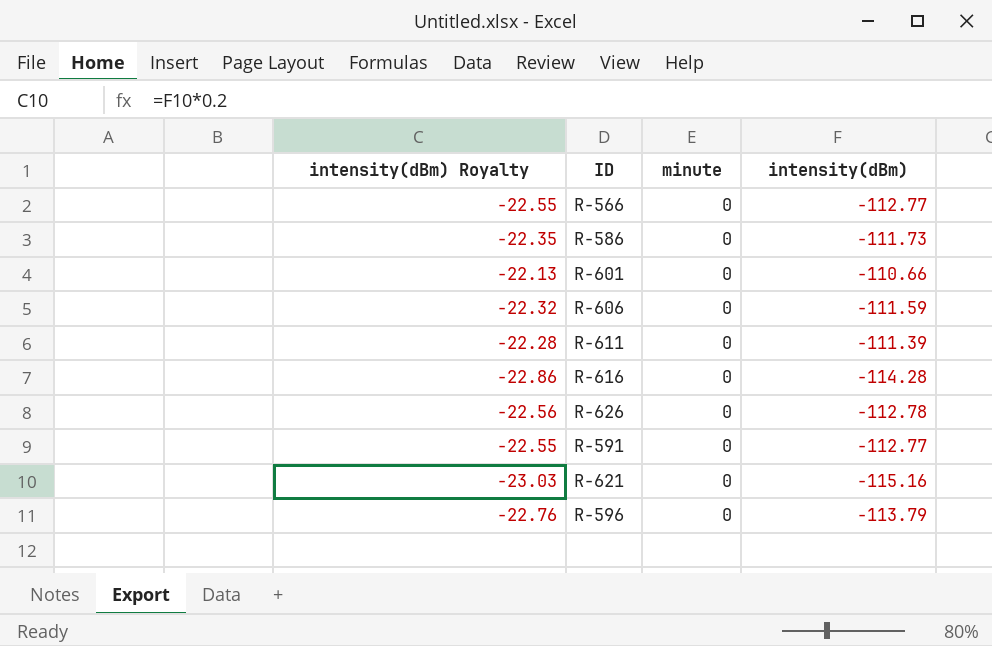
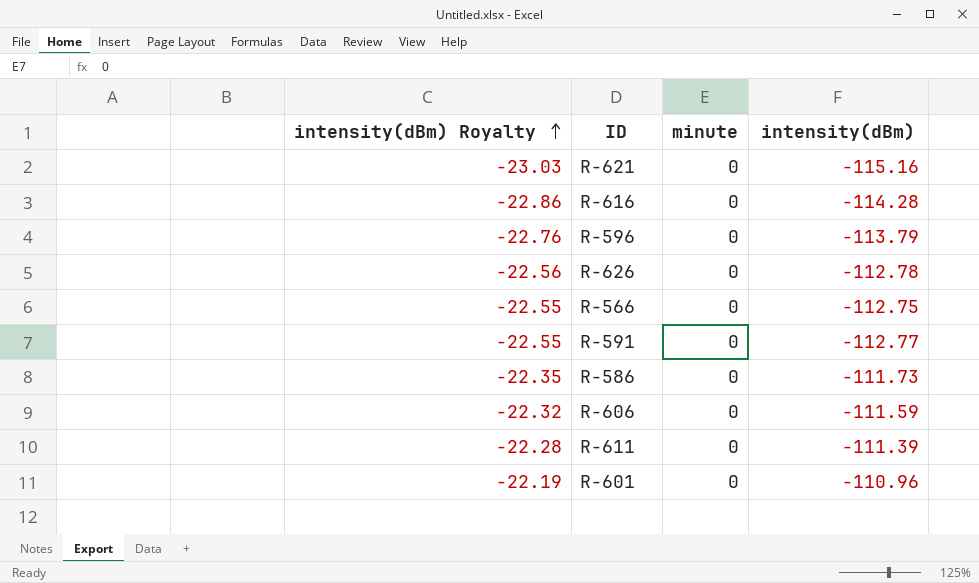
row order: none -> intensity(dBm) Royalty ascending
R-566 | intensity(dBm): -112.77 -> -112.75
R-601 | intensity(dBm) Royalty: -22.13 -> -22.19
R-601 | intensity(dBm): -110.66 -> -110.96

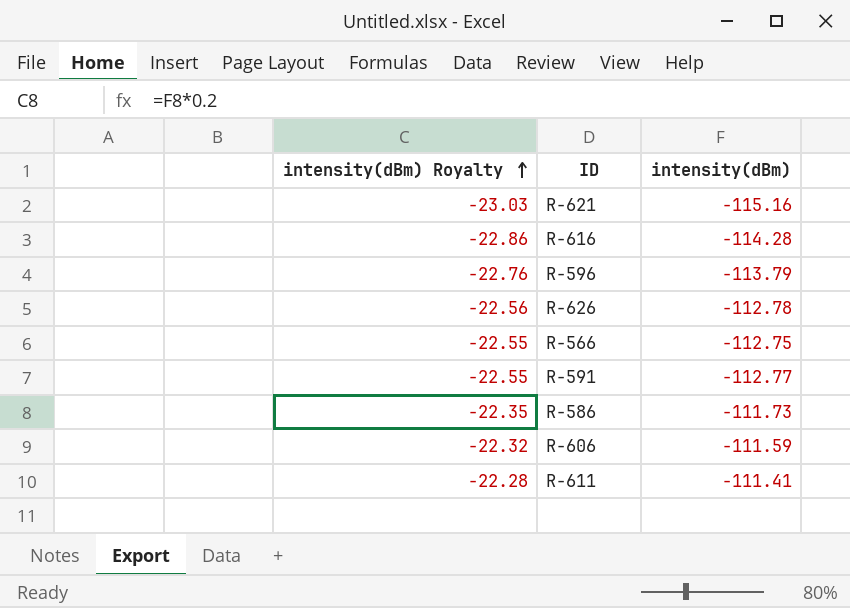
column minute | position: 3 -> none
row R-601: -22.19 | 0 | -110.96 -> none
R-611 | intensity(dBm): -111.39 -> -111.41

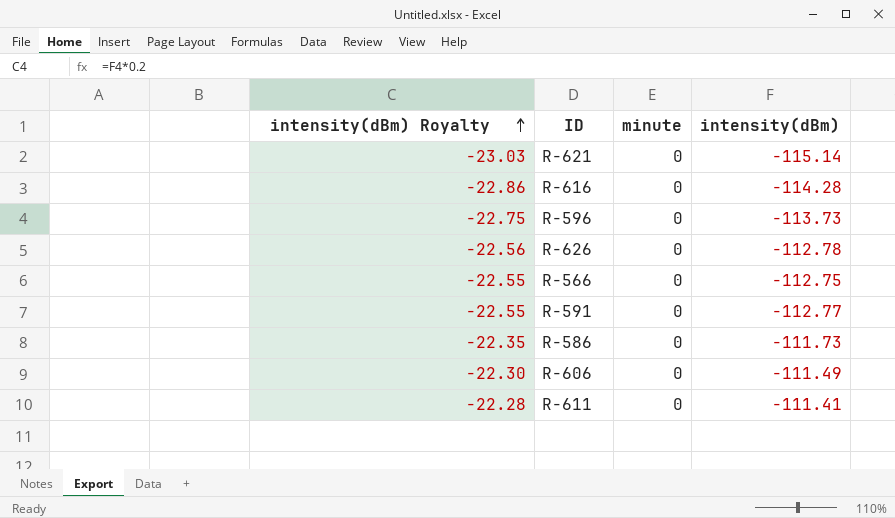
column minute | position: none -> 3
R-621 | intensity(dBm): -115.16 -> -115.14
R-596 | intensity(dBm) Royalty: -22.76 -> -22.75
R-596 | intensity(dBm): -113.79 -> -113.73
R-606 | intensity(dBm) Royalty: -22.32 -> -22.30
R-606 | intensity(dBm): -111.59 -> -111.49

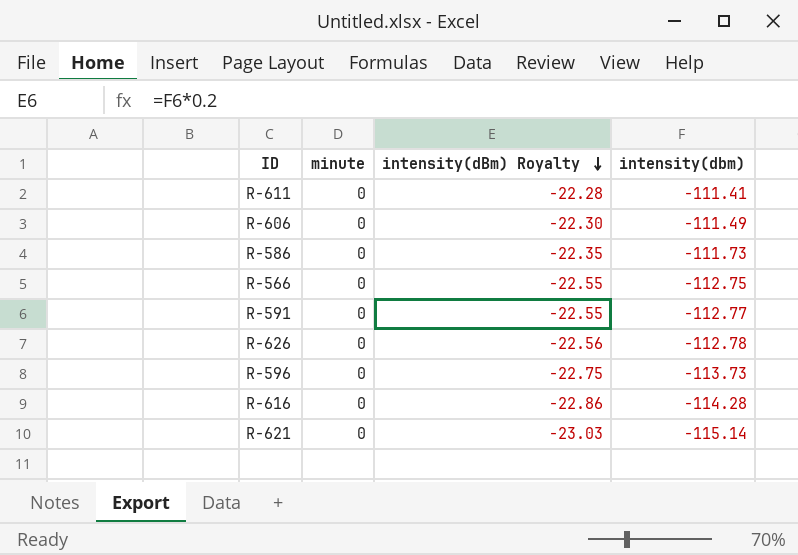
row order: intensity(dBm) Royalty ascending -> intensity(dBm) Royalty descending
column intensity(dBm) Royalty | position: 1 -> 3
column name: intensity(dBm) -> intensity(dbm)

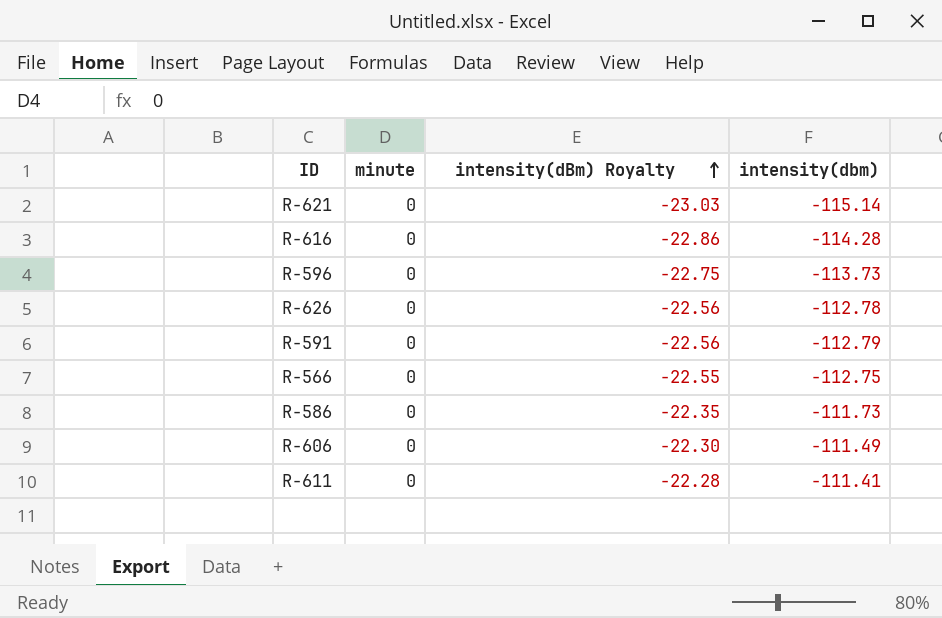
row order: intensity(dBm) Royalty descending -> intensity(dBm) Royalty ascending
R-591 | intensity(dBm) Royalty: -22.55 -> -22.56
R-591 | intensity(dbm): -112.77 -> -112.79

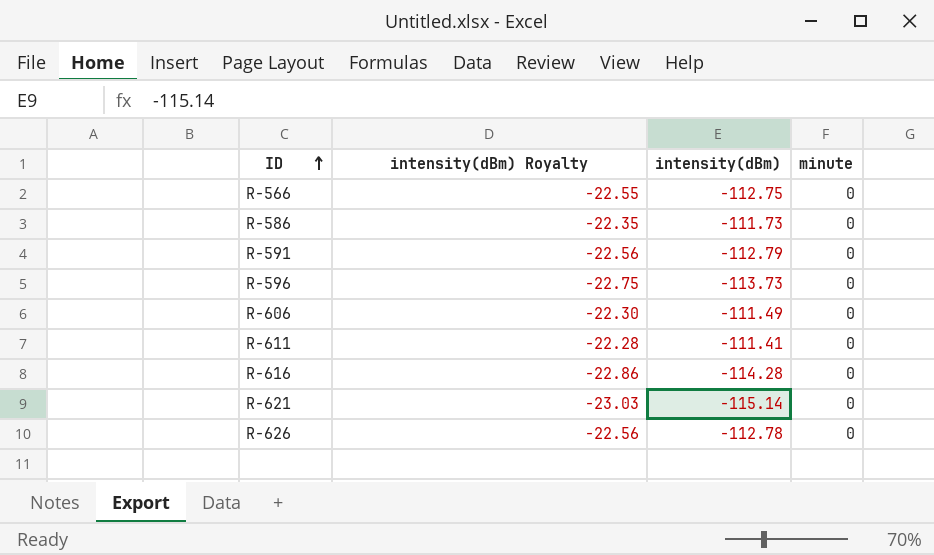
row order: intensity(dBm) Royalty ascending -> ID ascending
column name: intensity(dbm) -> intensity(dBm)
column minute | position: 2 -> 4

